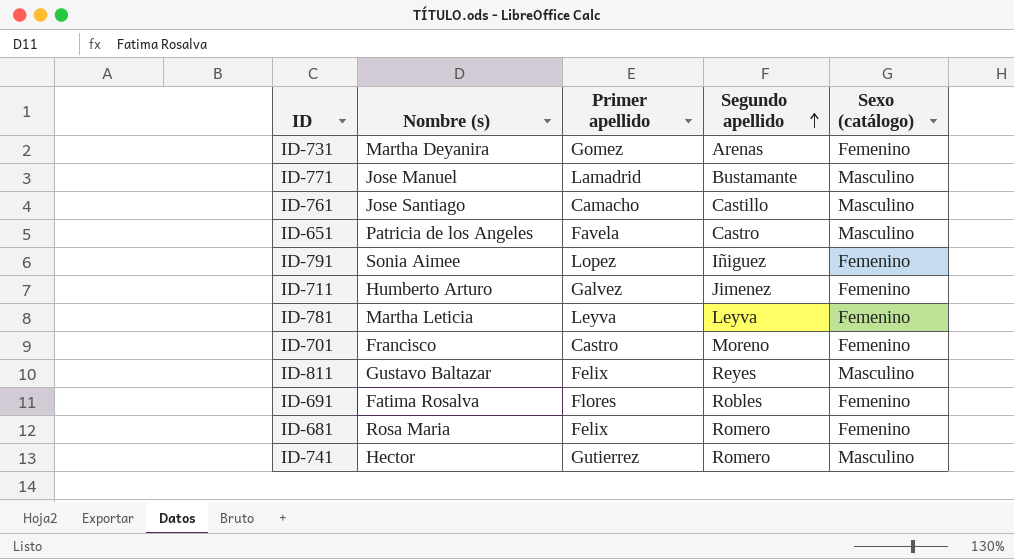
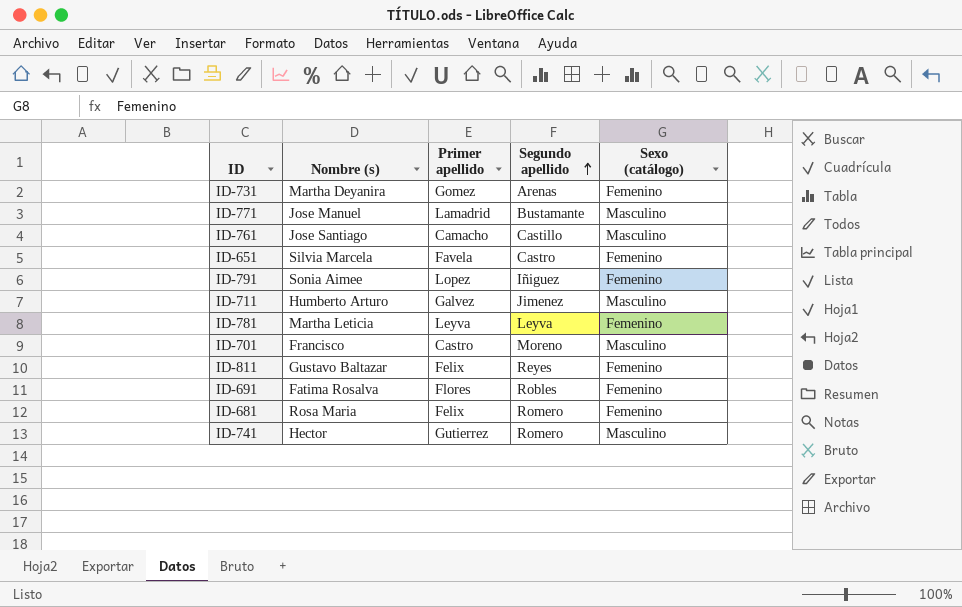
ID-651 | Nombre (s): Patricia de los Angeles -> Silvia Marcela
ID-651 | Sexo (catálogo): Masculino -> Femenino
ID-711 | Sexo (catálogo): Femenino -> Masculino
ID-701 | Sexo (catálogo): Femenino -> Masculino
ID-811 | Sexo (catálogo): Masculino -> Femenino

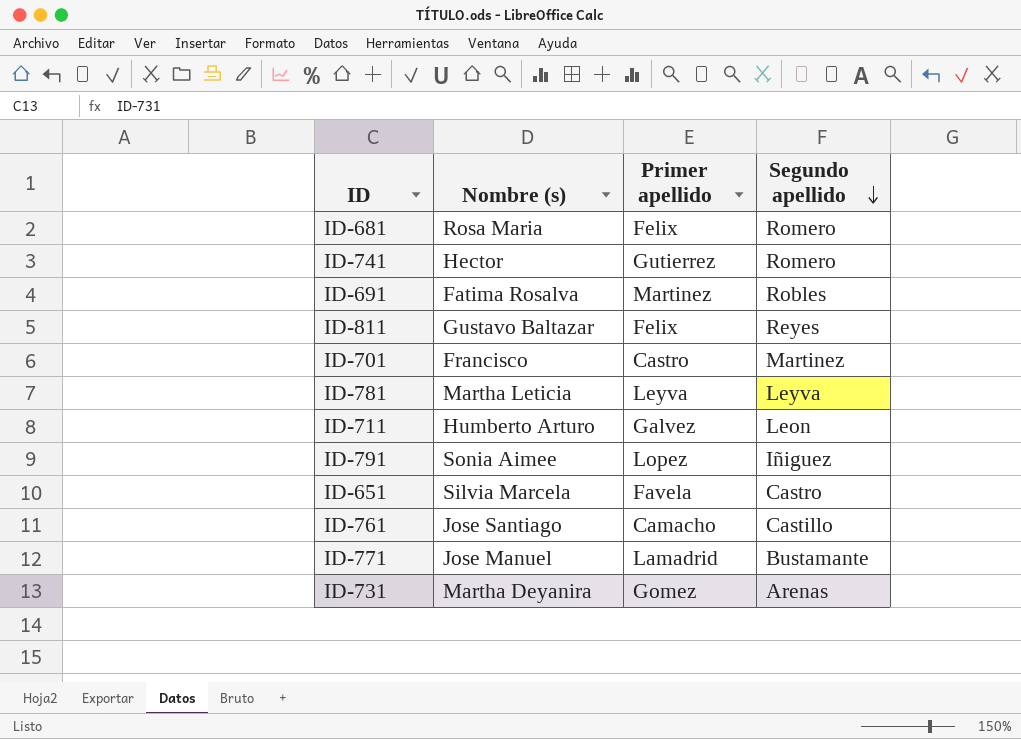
row order: Segundo apellido ascending -> Segundo apellido descending
column Sexo (catálogo) | position: 5 -> none
ID-691 | Primer apellido: Flores -> Martinez
ID-701 | Segundo apellido: Moreno -> Martinez
ID-711 | Segundo apellido: Jimenez -> Leon

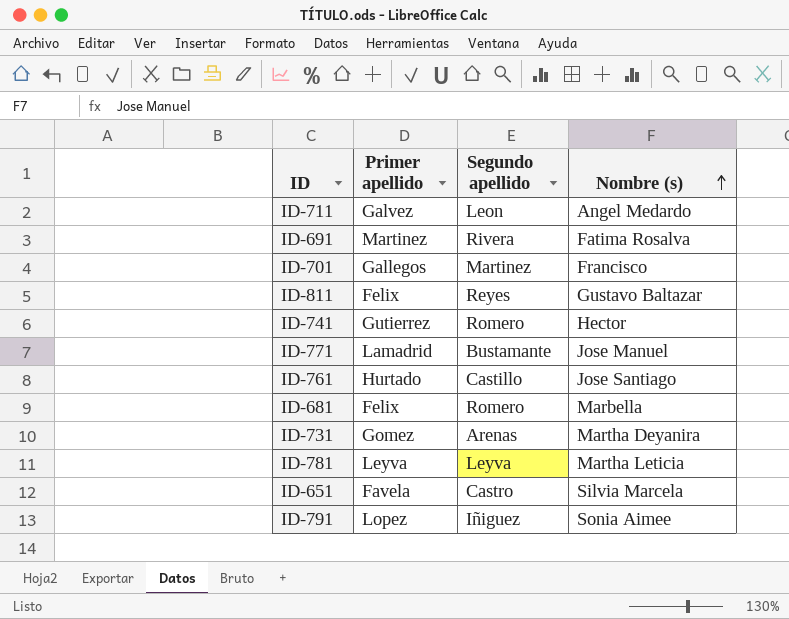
row order: Segundo apellido descending -> Nombre (s) ascending
column Nombre (s) | position: 2 -> 4
ID-711 | Nombre (s): Humberto Arturo -> Angel Medardo
ID-691 | Segundo apellido: Robles -> Rivera
ID-701 | Primer apellido: Castro -> Gallegos
ID-761 | Primer apellido: Camacho -> Hurtado
ID-681 | Nombre (s): Rosa Maria -> Marbella

